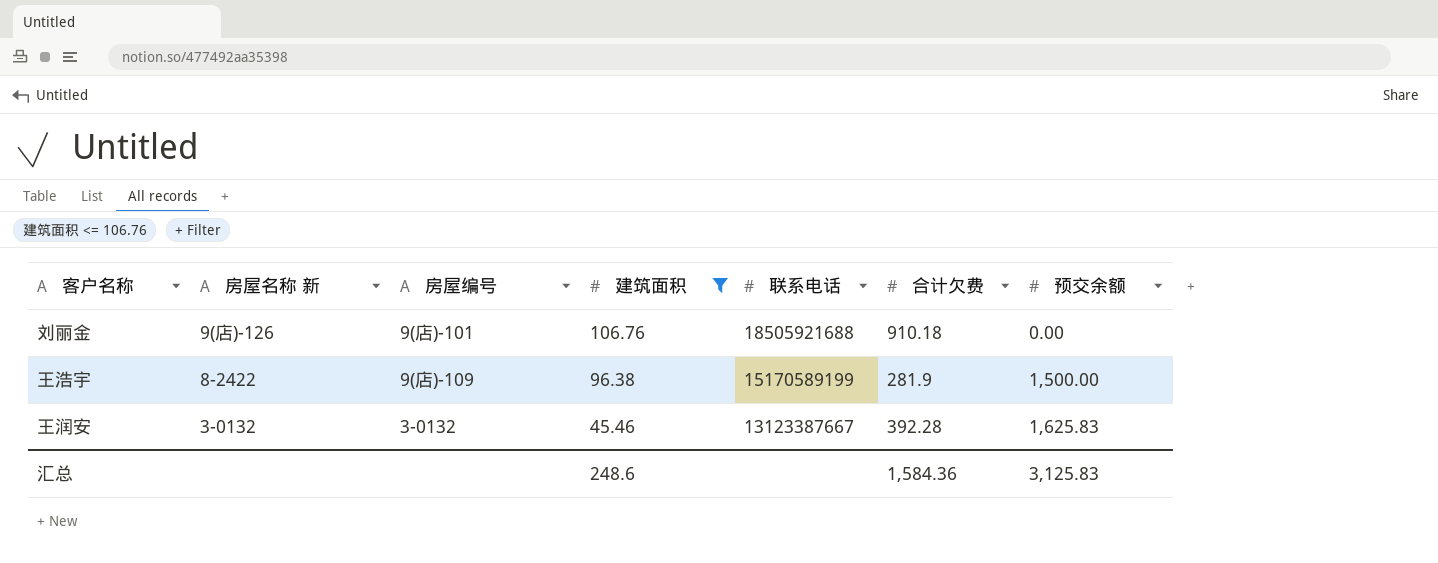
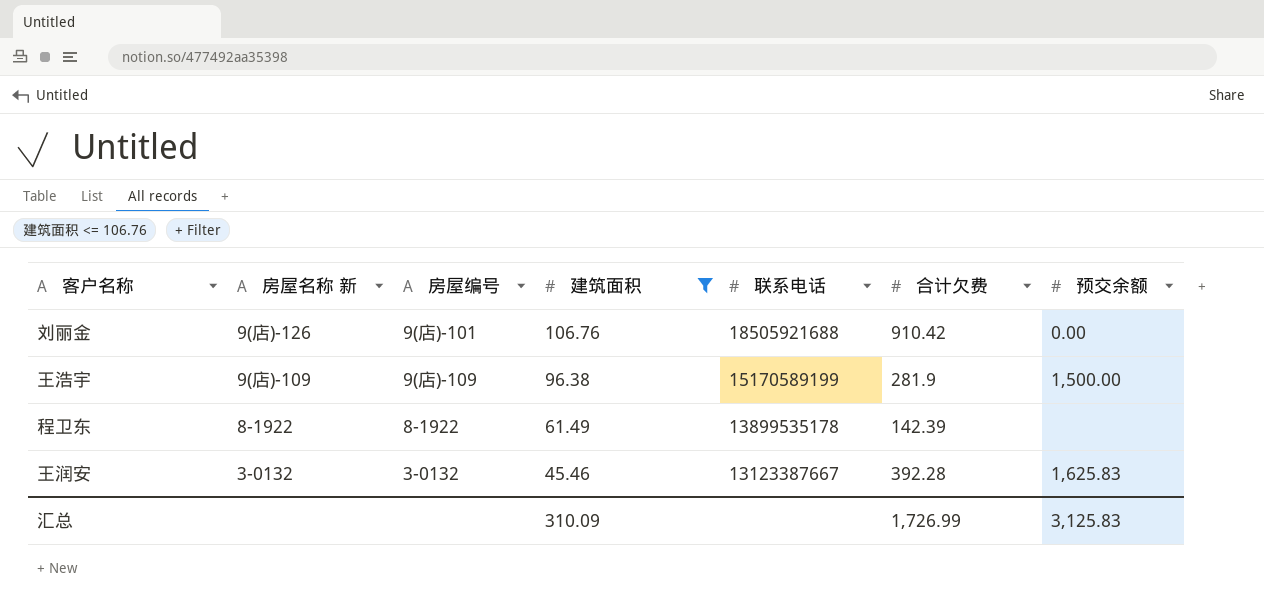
刘丽金 | 合计欠费: 910.18 -> 910.42
王浩宇 | 房屋名称 新: 8-2422 -> 9(店)-109
row 程卫东: none -> 8-1922 | 8-1922 | 61.49 | 13899535178 | 142.39 | none
汇总 | 建筑面积: 248.6 -> 310.09
汇总 | 合计欠费: 1,584.36 -> 1,726.99

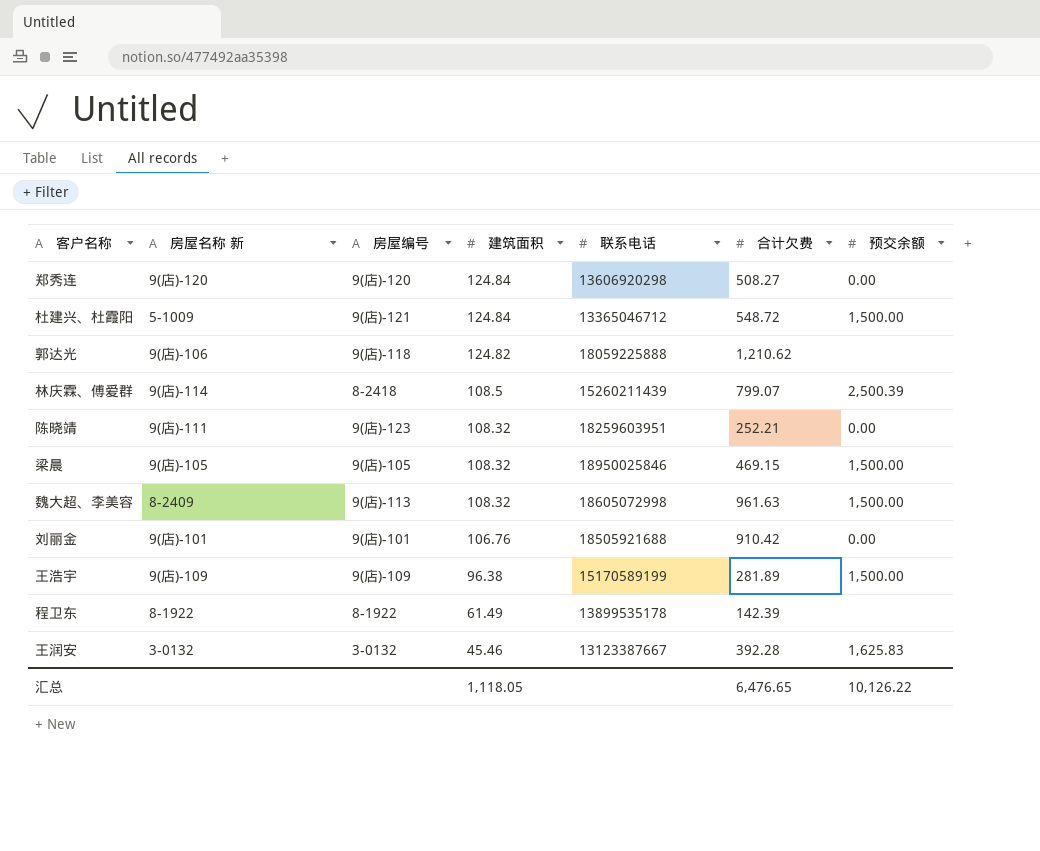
filter: 建筑面积 <= 106.76 -> none
刘丽金 | 房屋名称 新: 9(店)-126 -> 9(店)-101
王浩宇 | 合计欠费: 281.9 -> 281.89
汇总 | 建筑面积: 310.09 -> 1,118.05
汇总 | 合计欠费: 1,726.99 -> 6,476.65
汇总 | 预交余额: 3,125.83 -> 10,126.22

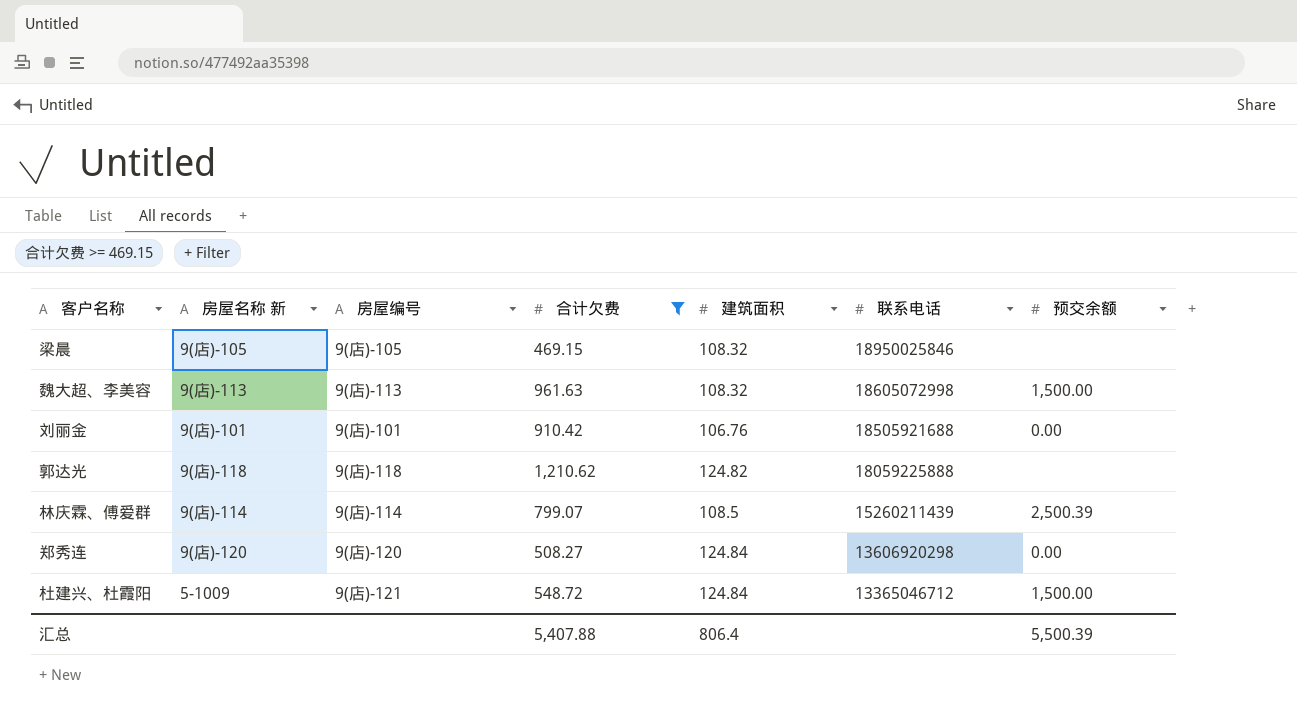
filter: none -> 合计欠费 >= 469.15
row order: 建筑面积 descending -> 联系电话 descending
column 合计欠费 | position: 6 -> 4
梁晨 | 预交余额: 1,500.00 -> none
魏大超、李美容 | 房屋名称 新: 8-2409 -> 9(店)-113
郭达光 | 房屋名称 新: 9(店)-106 -> 9(店)-118
林庆霖、傅爱群 | 房屋编号: 8-2418 -> 9(店)-114
汇总 | 合计欠费: 6,476.65 -> 5,407.88
汇总 | 建筑面积: 1,118.05 -> 806.4
汇总 | 预交余额: 10,126.22 -> 5,500.39

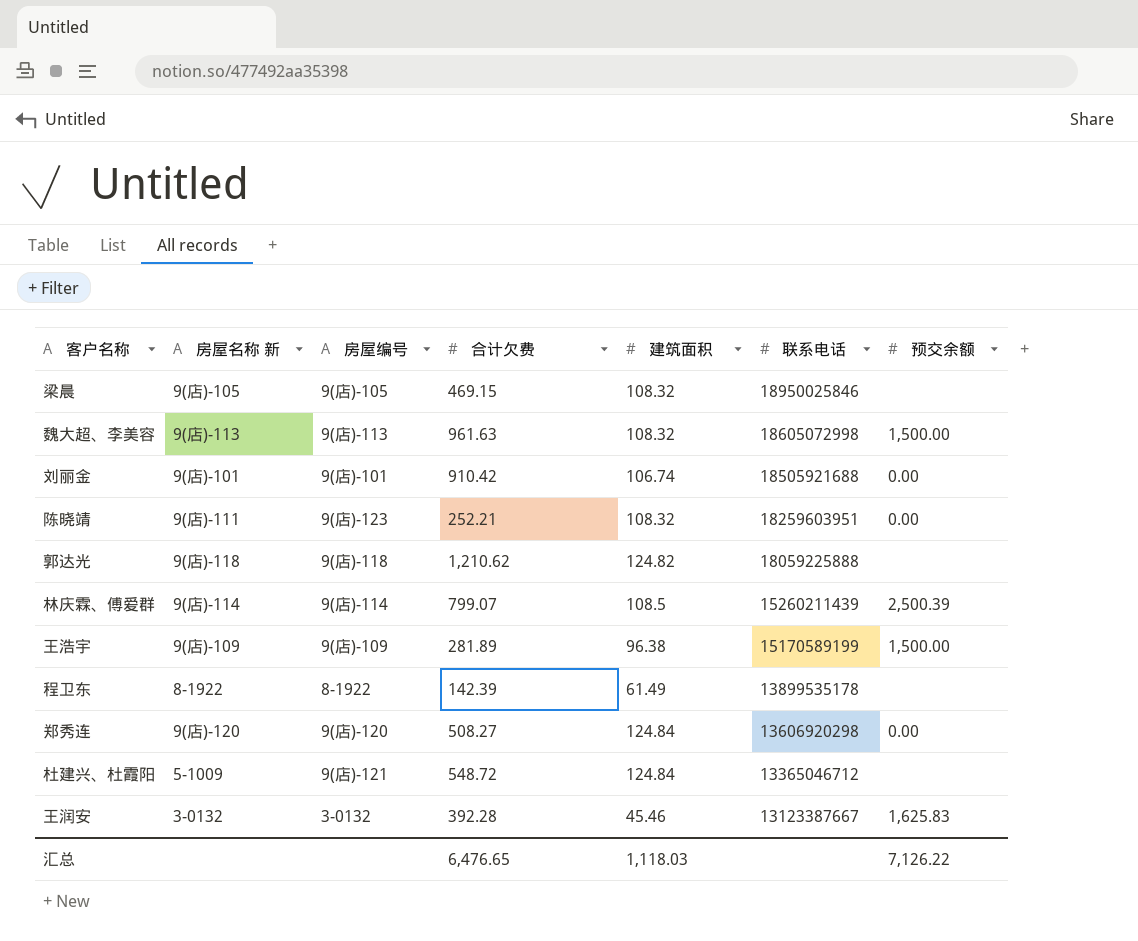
filter: 合计欠费 >= 469.15 -> none
刘丽金 | 建筑面积: 106.76 -> 106.74
杜建兴、杜霞阳 | 预交余额: 1,500.00 -> none
汇总 | 合计欠费: 5,407.88 -> 6,476.65
汇总 | 建筑面积: 806.4 -> 1,118.03
汇总 | 预交余额: 5,500.39 -> 7,126.22

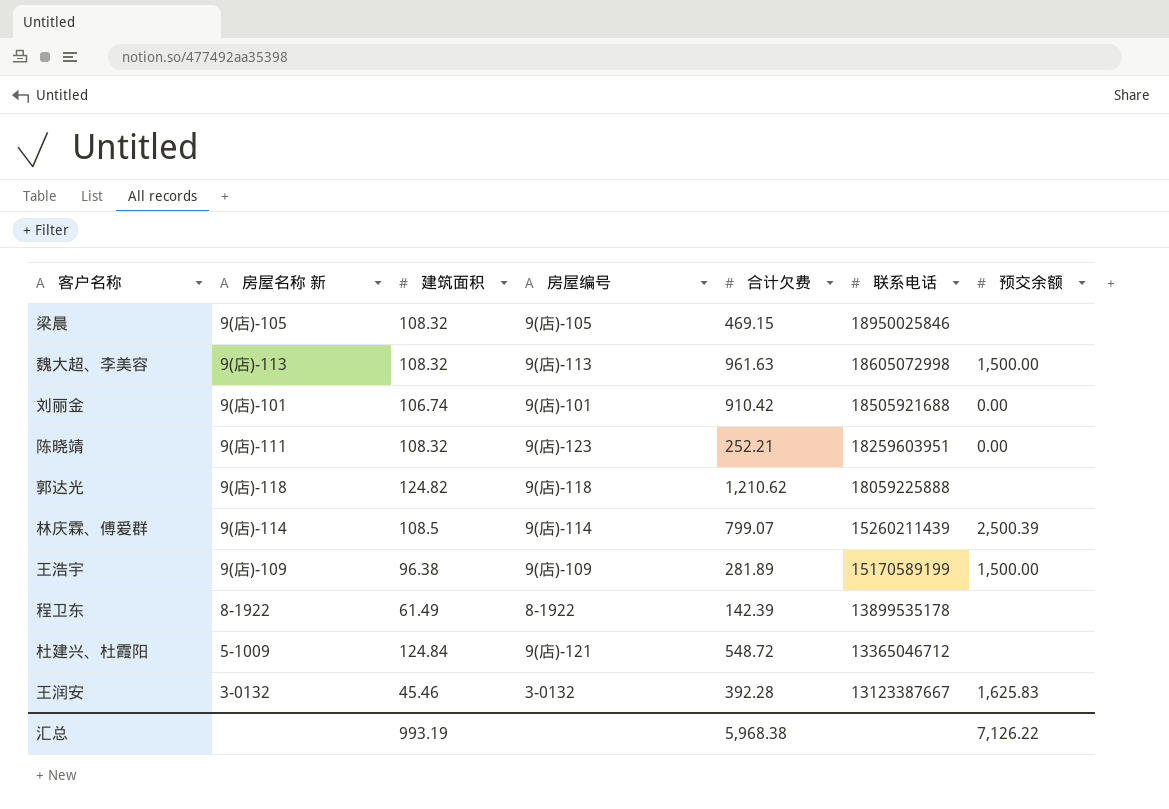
column 建筑面积 | position: 5 -> 3
row 郑秀连: 9(店)-120 | 9(店)-120 | 508.27 | 124.84 | 13606920298 | 0.00 -> none
汇总 | 建筑面积: 1,118.03 -> 993.19
汇总 | 合计欠费: 6,476.65 -> 5,968.38

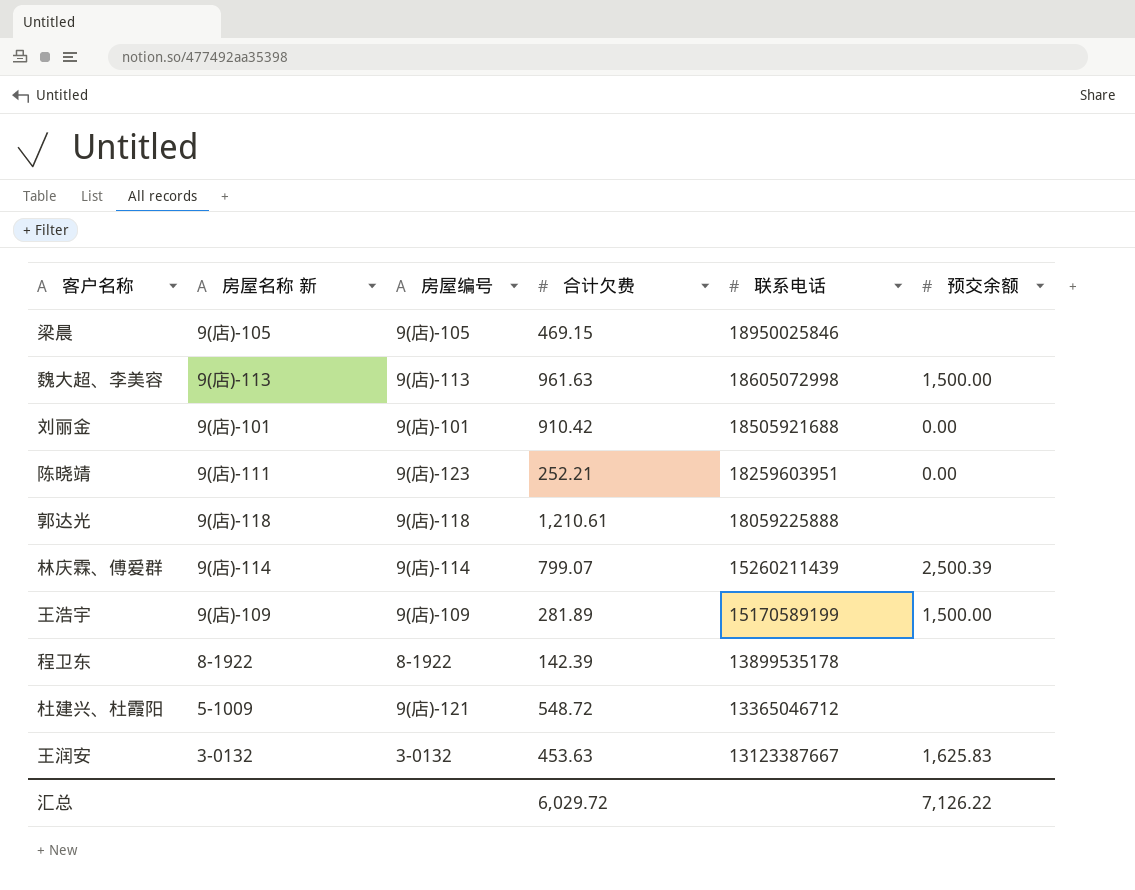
column 建筑面积 | position: 3 -> none
郭达光 | 合计欠费: 1,210.62 -> 1,210.61
王润安 | 合计欠费: 392.28 -> 453.63
汇总 | 合计欠费: 5,968.38 -> 6,029.72

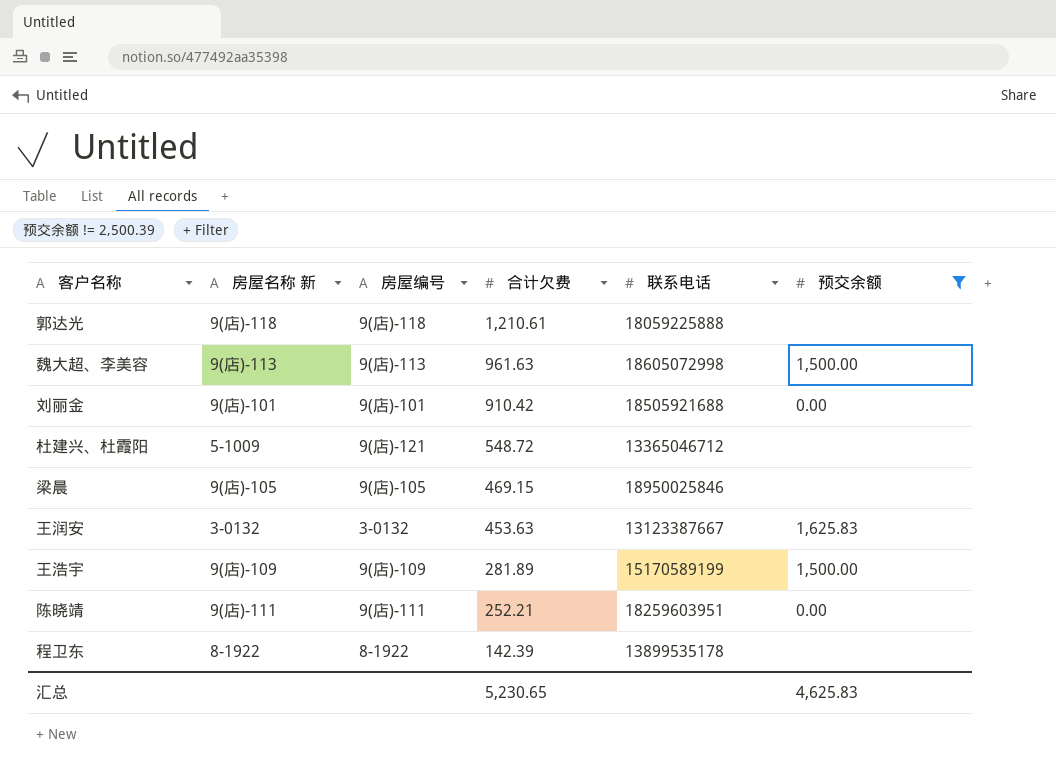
filter: none -> 预交余额 != 2,500.39
row order: 联系电话 descending -> 合计欠费 descending
陈晓靖 | 房屋编号: 9(店)-123 -> 9(店)-111
汇总 | 合计欠费: 6,029.72 -> 5,230.65
汇总 | 预交余额: 7,126.22 -> 4,625.83

